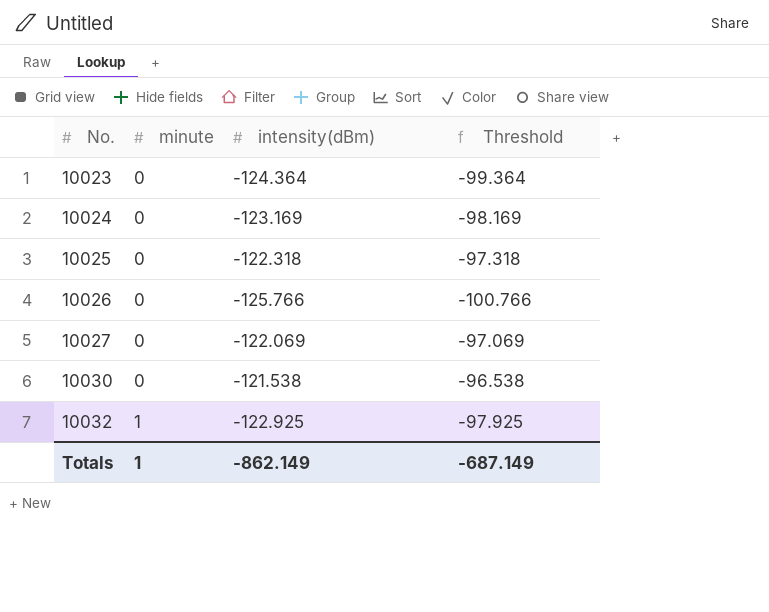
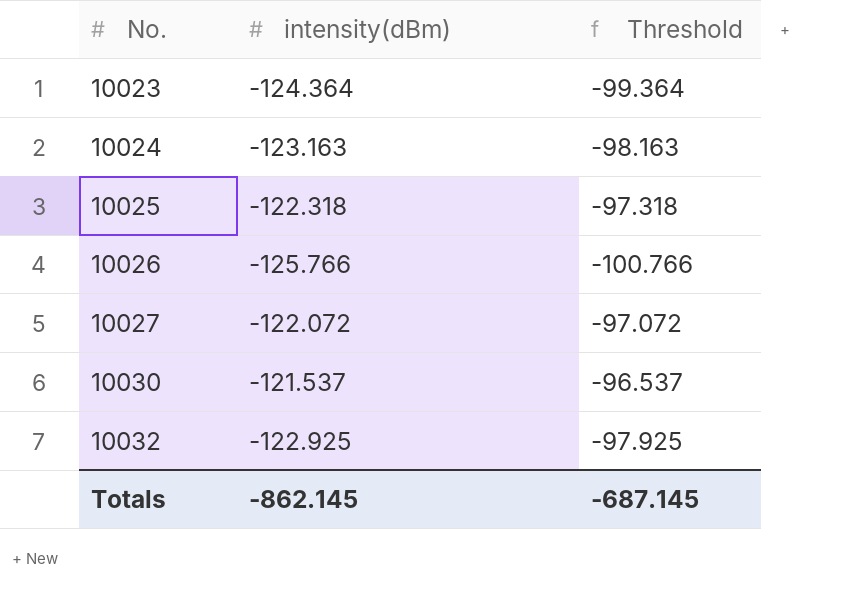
column minute | position: 2 -> none
10024 | intensity(dBm): -123.169 -> -123.163
10024 | Threshold: -98.169 -> -98.163
10027 | intensity(dBm): -122.069 -> -122.072
10027 | Threshold: -97.069 -> -97.072
10030 | intensity(dBm): -121.538 -> -121.537
10030 | Threshold: -96.538 -> -96.537
Totals | intensity(dBm): -862.149 -> -862.145
Totals | Threshold: -687.149 -> -687.145

